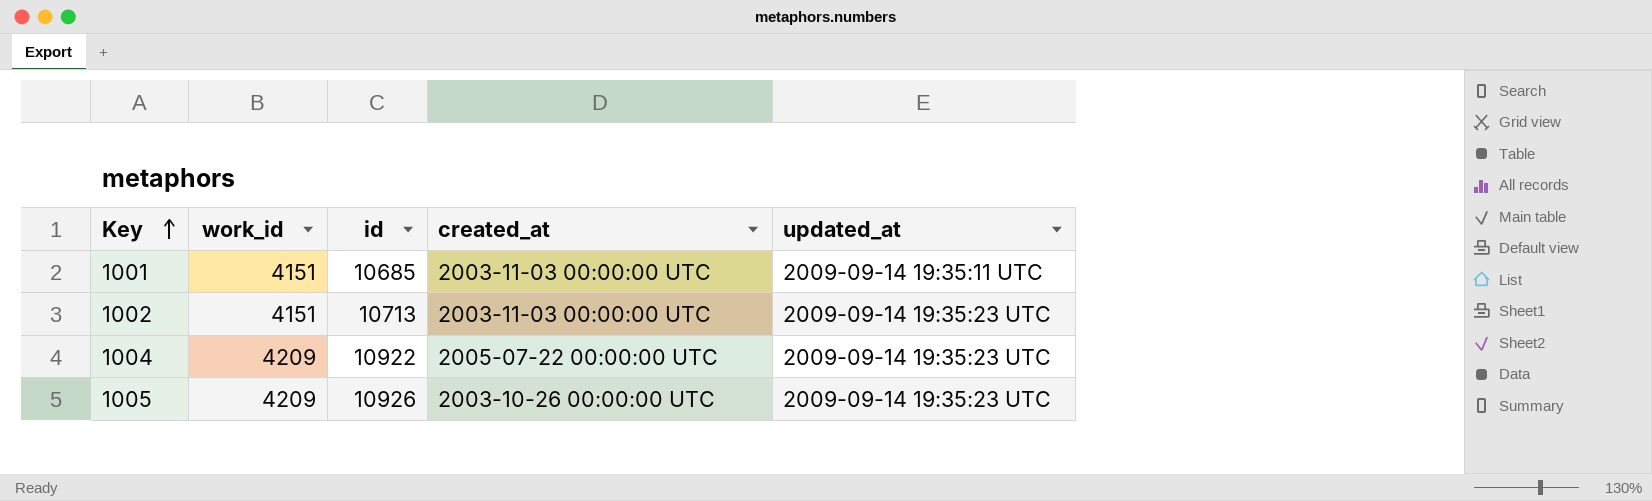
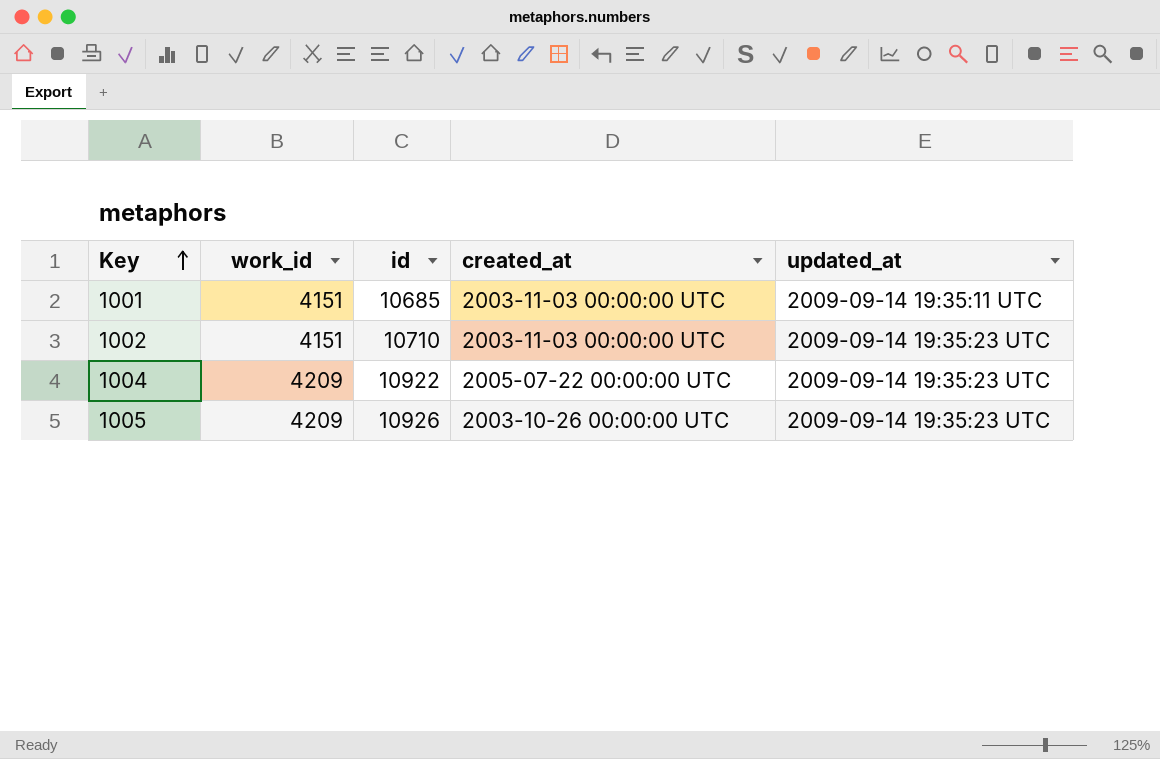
1002 | id: 10713 -> 10710

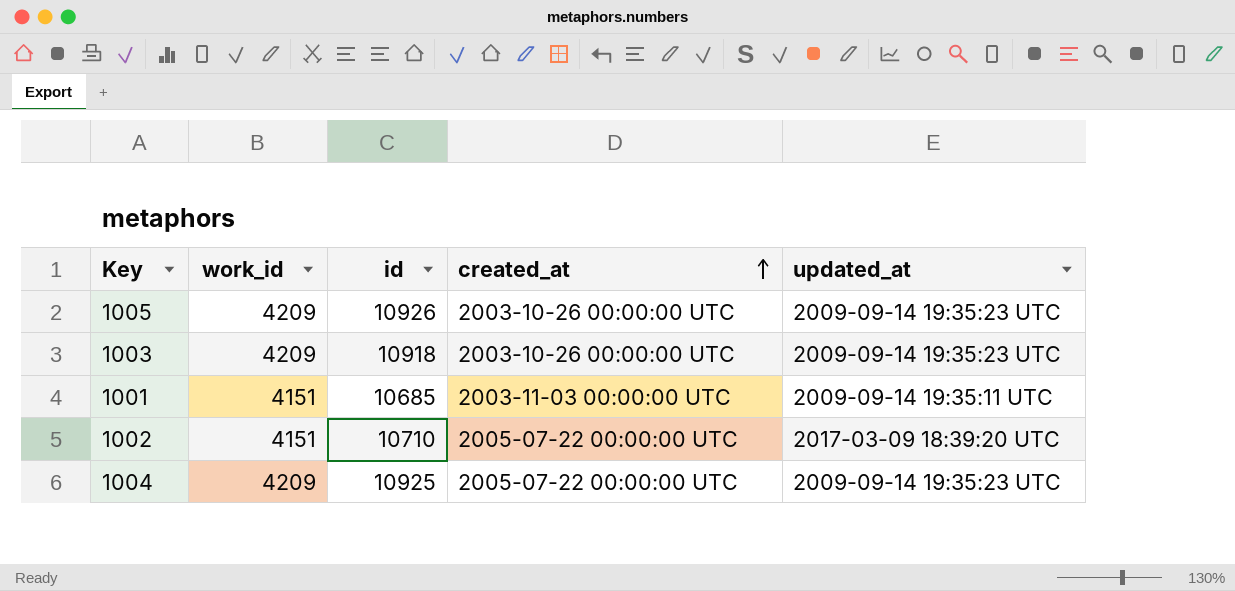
row order: Key ascending -> created_at ascending
row 1003: none -> 4209 | 10918 | 2003-10-26 00:00:00 UTC | 2009-09-14 19:35:23 UTC
1002 | created_at: 2003-11-03 00:00:00 UTC -> 2005-07-22 00:00:00 UTC
1002 | updated_at: 2009-09-14 19:35:23 UTC -> 2017-03-09 18:39:20 UTC
1004 | id: 10922 -> 10925

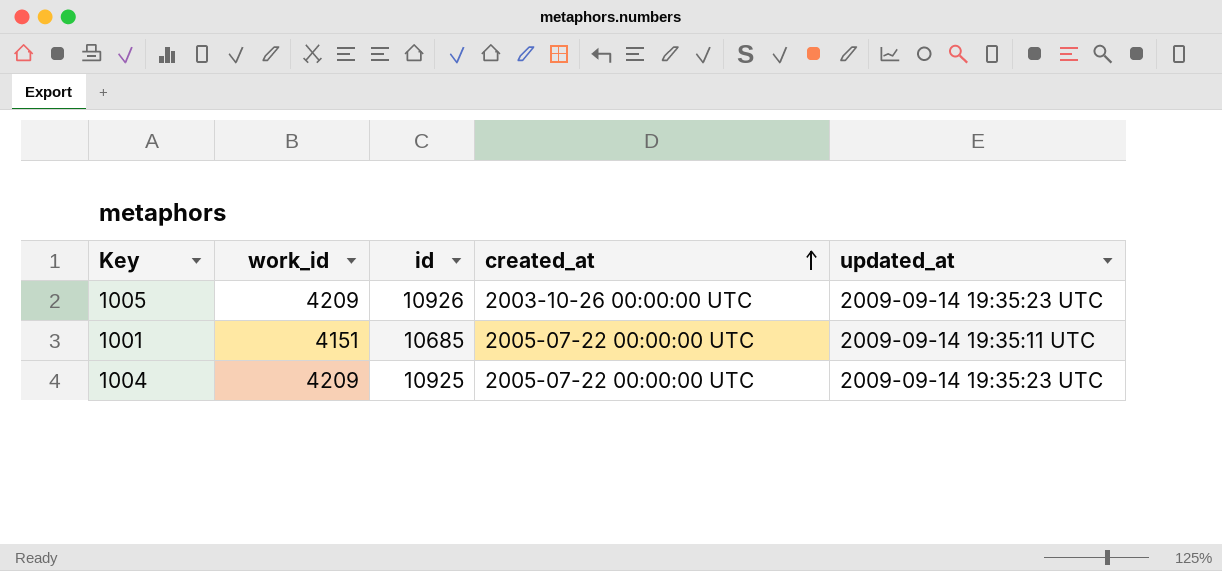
row 1003: 4209 | 10918 | 2003-10-26 00:00:00 UTC | 2009-09-14 19:35:23 UTC -> none
row 1002: 4151 | 10710 | 2005-07-22 00:00:00 UTC | 2017-03-09 18:39:20 UTC -> none
1001 | created_at: 2003-11-03 00:00:00 UTC -> 2005-07-22 00:00:00 UTC

